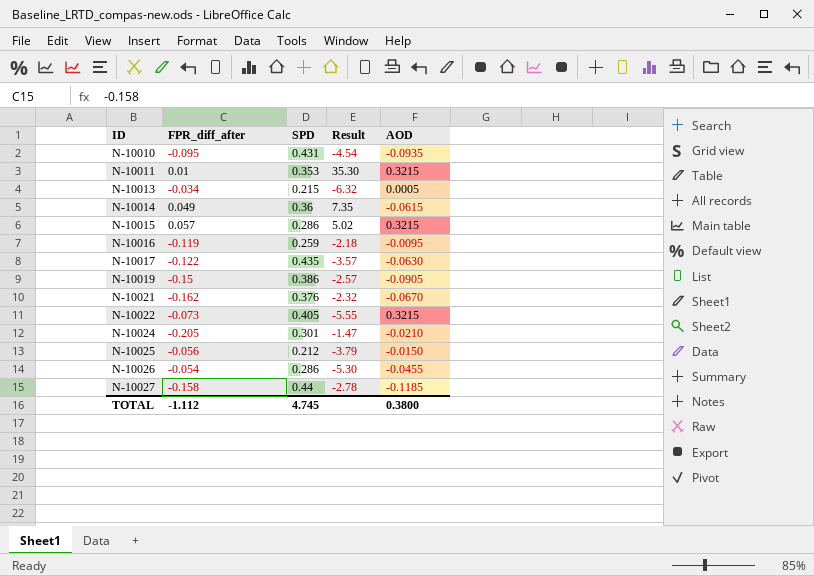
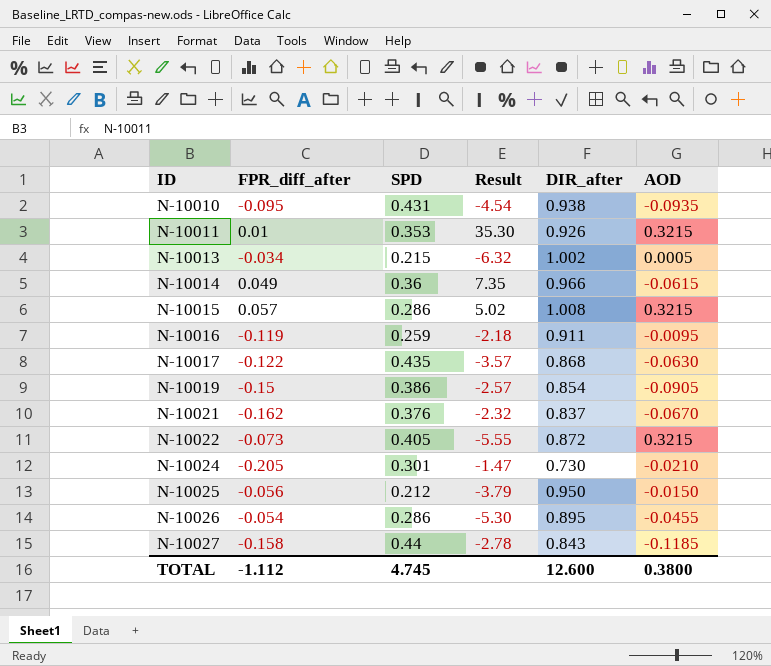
column DIR_after | position: none -> 5

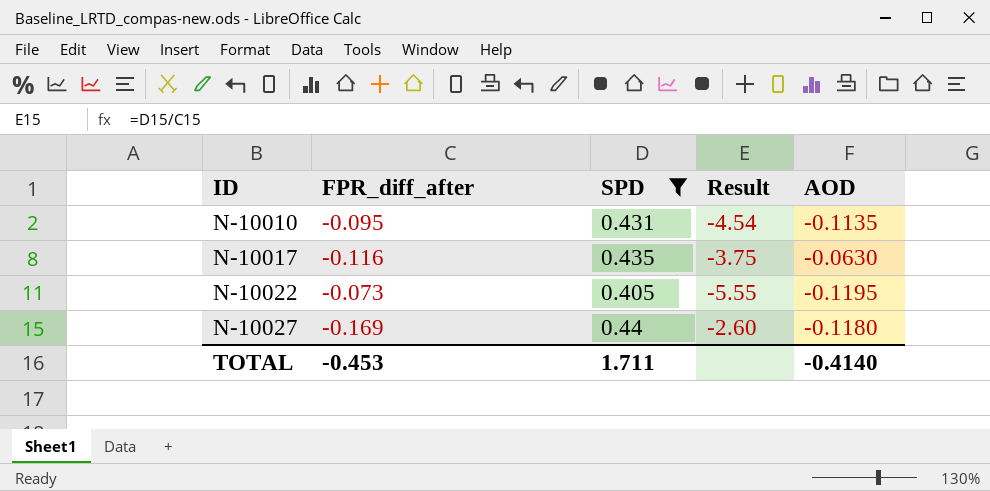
filter: none -> SPD >= 0.405
column DIR_after | position: 5 -> none
N-10010 | AOD: -0.0935 -> -0.1135
N-10017 | FPR_diff_after: -0.122 -> -0.116
N-10017 | Result: -3.57 -> -3.75
N-10022 | AOD: 0.3215 -> -0.1195
N-10027 | FPR_diff_after: -0.158 -> -0.169
N-10027 | Result: -2.78 -> -2.60
N-10027 | AOD: -0.1185 -> -0.1180
TOTAL | FPR_diff_after: -1.112 -> -0.453
TOTAL | SPD: 4.745 -> 1.711
TOTAL | AOD: 0.3800 -> -0.4140

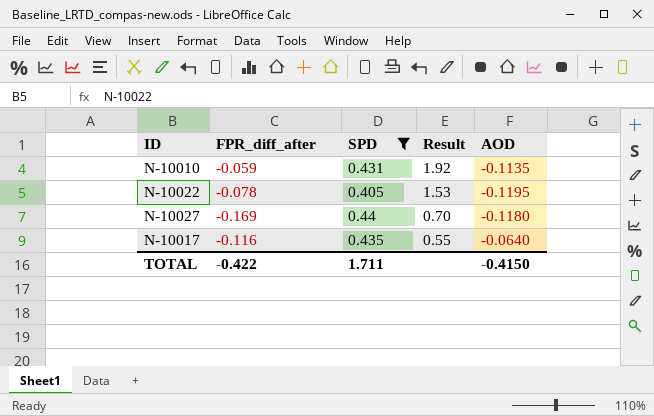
row order: ID ascending -> Result descending
column Result | formula: [SPD] / [FPR_diff_after] -> [AOD] / [FPR_diff_after]
N-10010 | FPR_diff_after: -0.095 -> -0.059
N-10022 | FPR_diff_after: -0.073 -> -0.078
N-10017 | AOD: -0.0630 -> -0.0640
TOTAL | FPR_diff_after: -0.453 -> -0.422
TOTAL | AOD: -0.4140 -> -0.4150

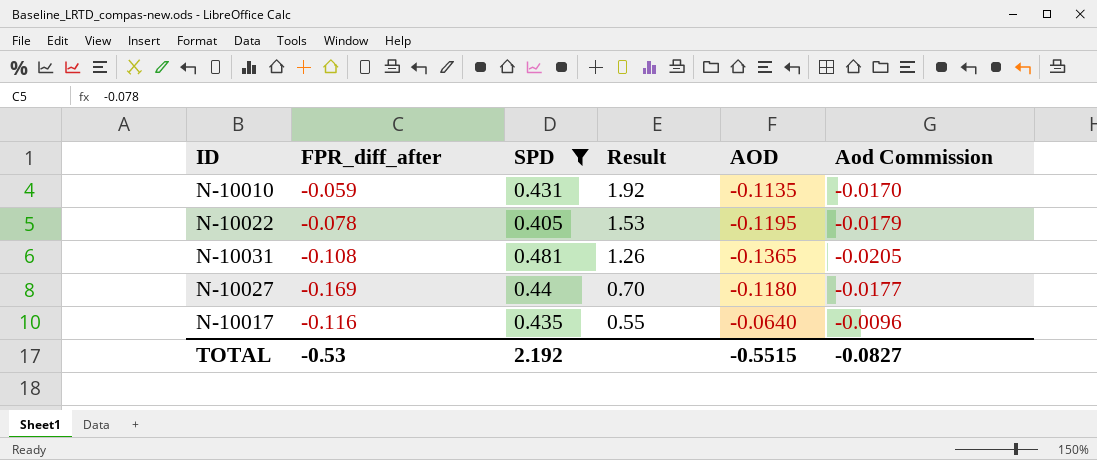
column Aod Commission | formula: none -> [AOD] * 0.15
row N-10031: none -> -0.108 | 0.481 | 1.26 | -0.1365 | -0.0205
TOTAL | FPR_diff_after: -0.422 -> -0.53
TOTAL | SPD: 1.711 -> 2.192
TOTAL | AOD: -0.4150 -> -0.5515

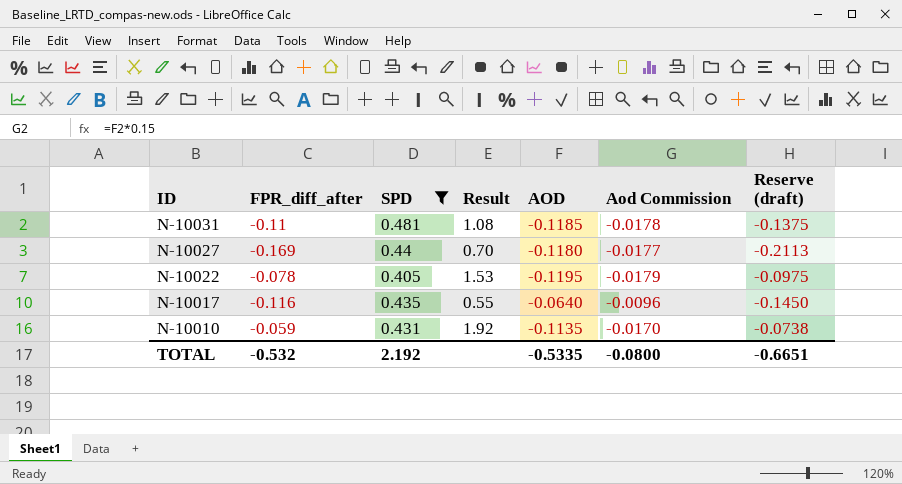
row order: Result descending -> ID descending
column Reserve (draft) | formula: none -> [FPR_diff_after] * 1.25
N-10031 | FPR_diff_after: -0.108 -> -0.11
N-10031 | Result: 1.26 -> 1.08
N-10031 | AOD: -0.1365 -> -0.1185
N-10031 | Aod Commission: -0.0205 -> -0.0178
TOTAL | FPR_diff_after: -0.53 -> -0.532
TOTAL | AOD: -0.5515 -> -0.5335
TOTAL | Aod Commission: -0.0827 -> -0.0800

